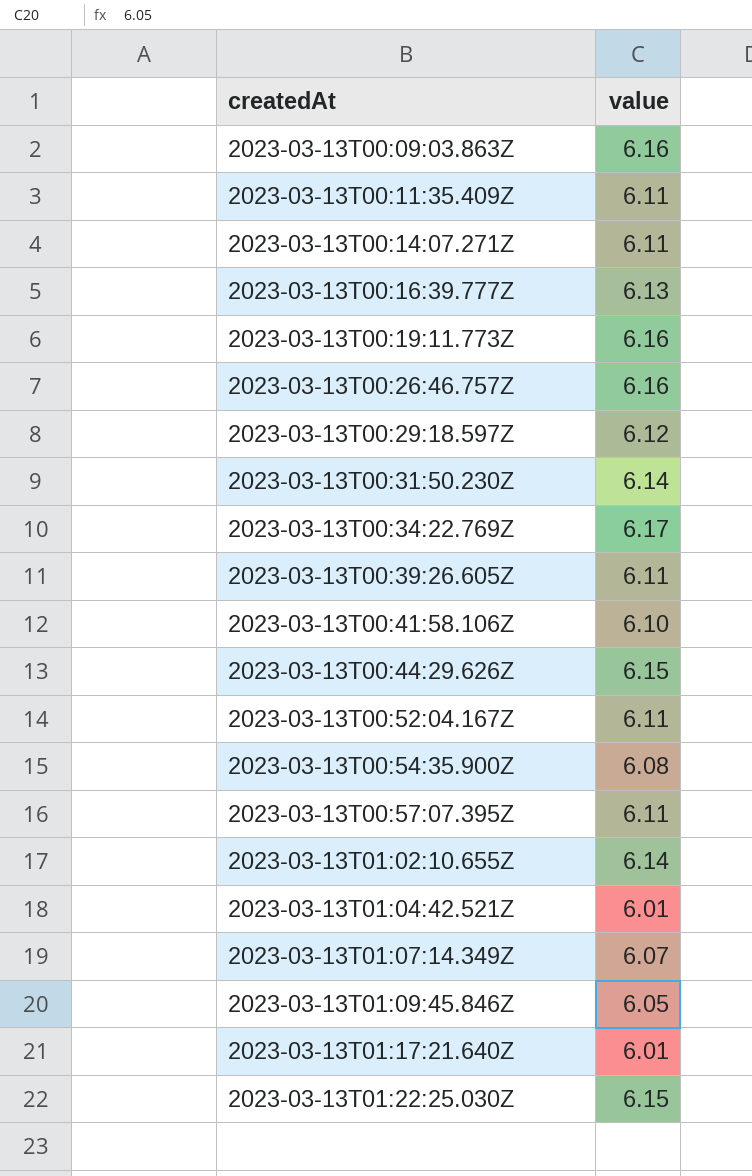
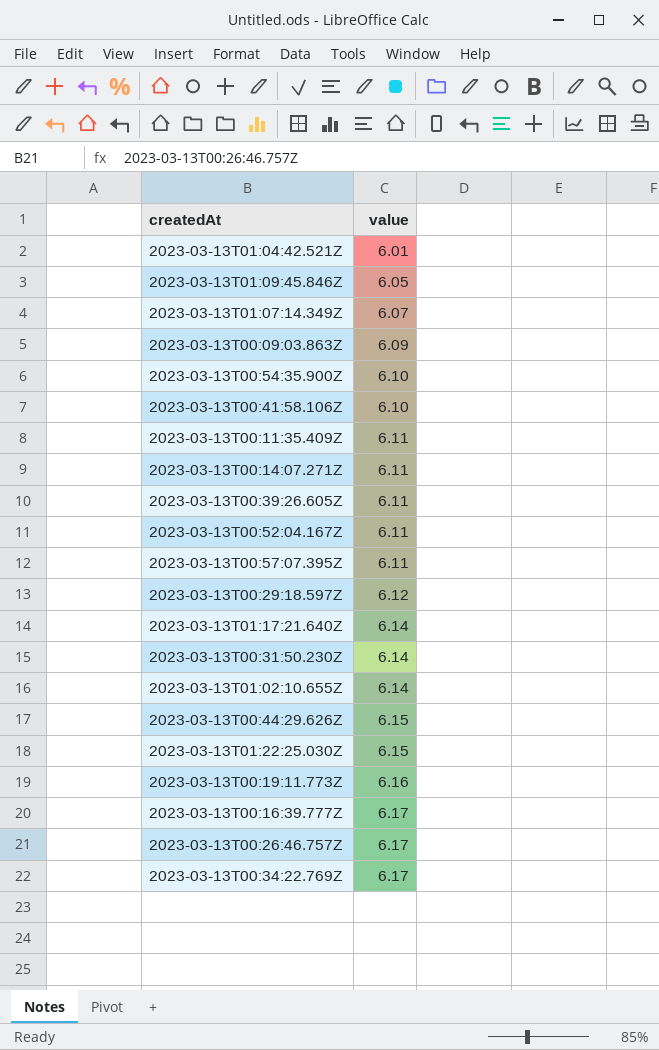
row order: createdAt ascending -> value ascending
2023-03-13T00:09:03.863Z | value: 6.16 -> 6.09
2023-03-13T00:54:35.900Z | value: 6.08 -> 6.10
2023-03-13T01:17:21.640Z | value: 6.01 -> 6.14
2023-03-13T00:16:39.777Z | value: 6.13 -> 6.17
2023-03-13T00:26:46.757Z | value: 6.16 -> 6.17

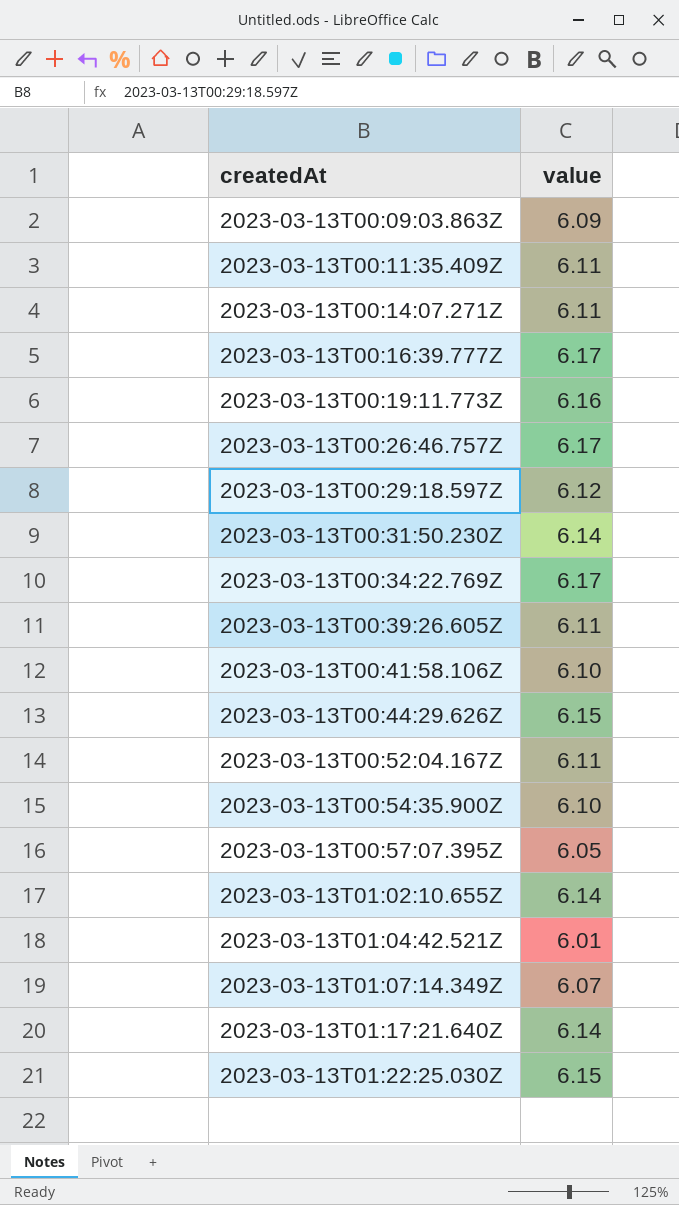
row order: value ascending -> createdAt ascending
row 2023-03-13T01:09:45.846Z: 6.05 -> none
2023-03-13T00:57:07.395Z | value: 6.11 -> 6.05

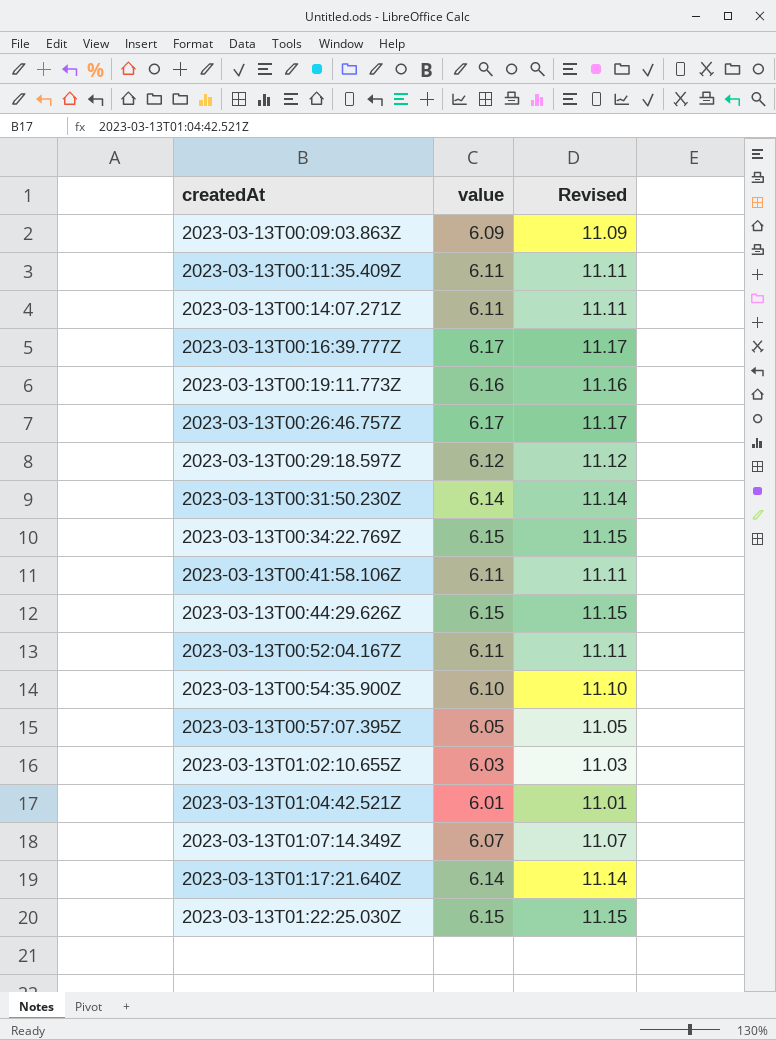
column Revised | formula: none -> [value] + 5
row 2023-03-13T00:39:26.605Z: 6.11 -> none
2023-03-13T00:34:22.769Z | value: 6.17 -> 6.15
2023-03-13T00:41:58.106Z | value: 6.10 -> 6.11
2023-03-13T01:02:10.655Z | value: 6.14 -> 6.03

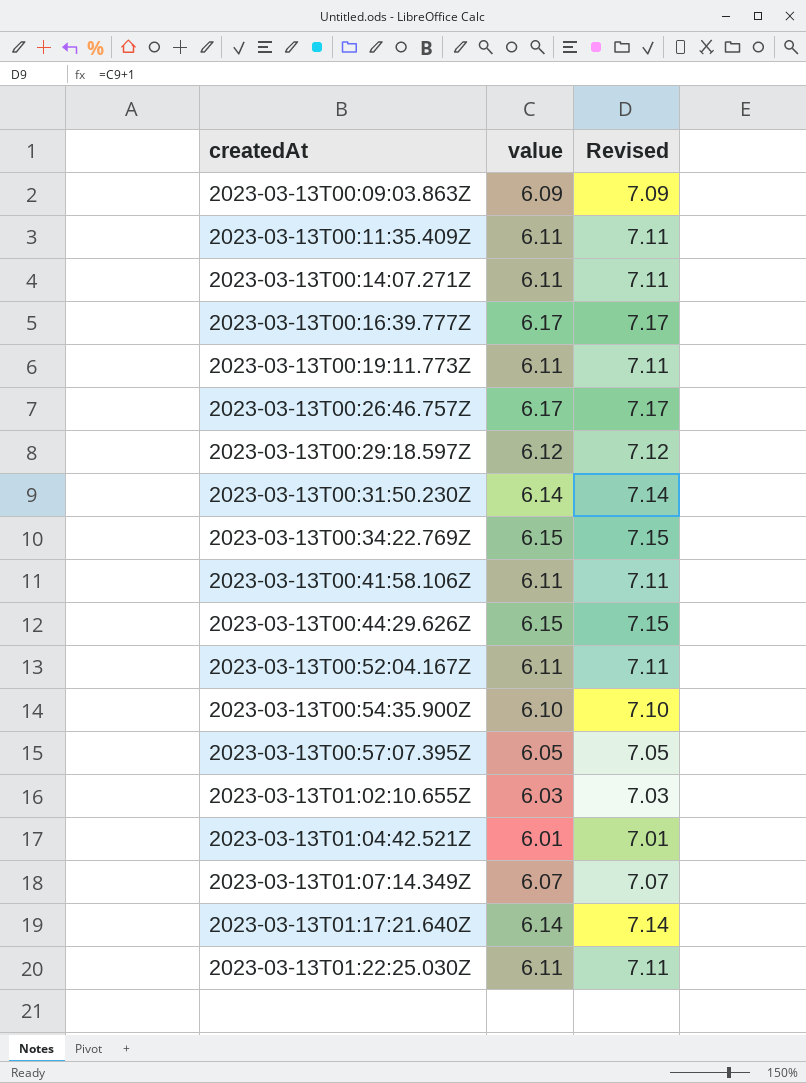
column Revised | formula: [value] + 5 -> [value] + 1
2023-03-13T00:19:11.773Z | value: 6.16 -> 6.11
2023-03-13T01:22:25.030Z | value: 6.15 -> 6.11

